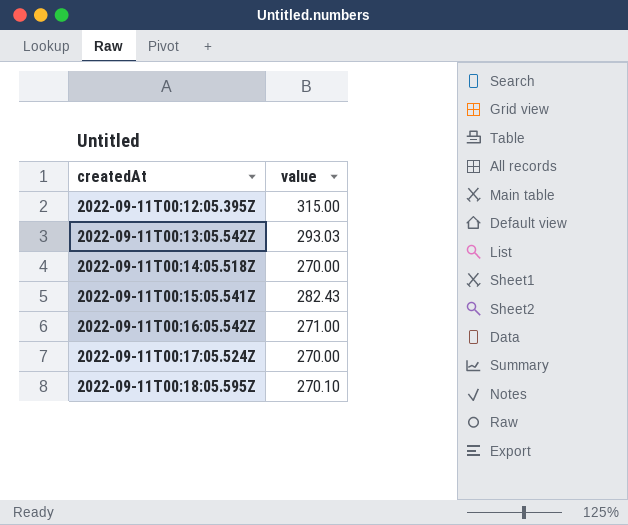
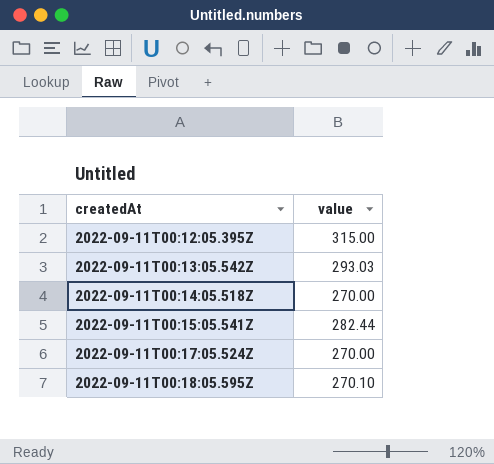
row 2022-09-11T00:16:05.542Z: 271.00 -> none
2022-09-11T00:15:05.541Z | value: 282.43 -> 282.44

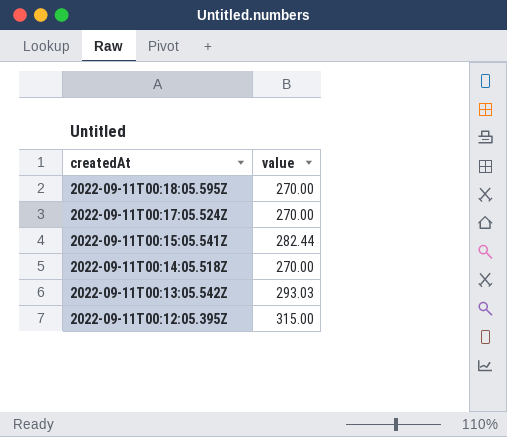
row order: createdAt ascending -> createdAt descending
2022-09-11T00:18:05.595Z | value: 270.10 -> 270.00

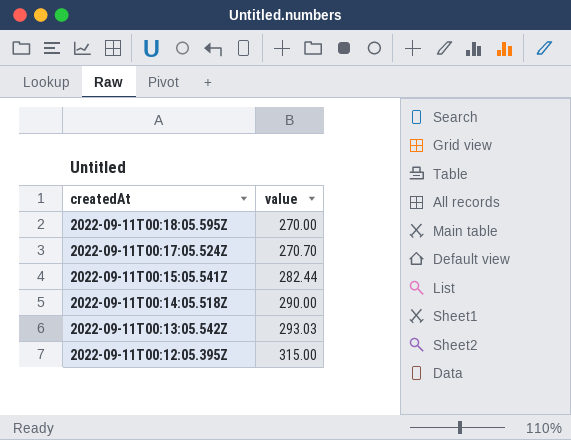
2022-09-11T00:17:05.524Z | value: 270.00 -> 270.70
2022-09-11T00:14:05.518Z | value: 270.00 -> 290.00

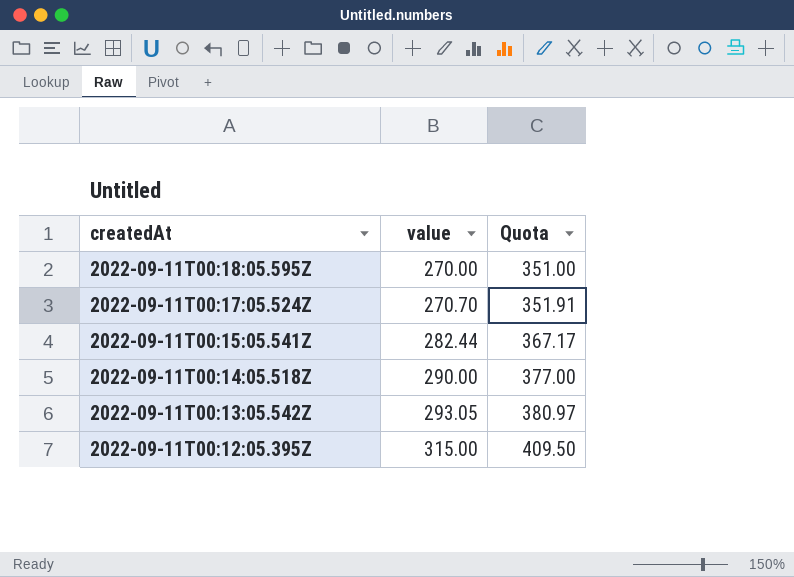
column Quota | formula: none -> [value] * 1.3
2022-09-11T00:13:05.542Z | value: 293.03 -> 293.05

